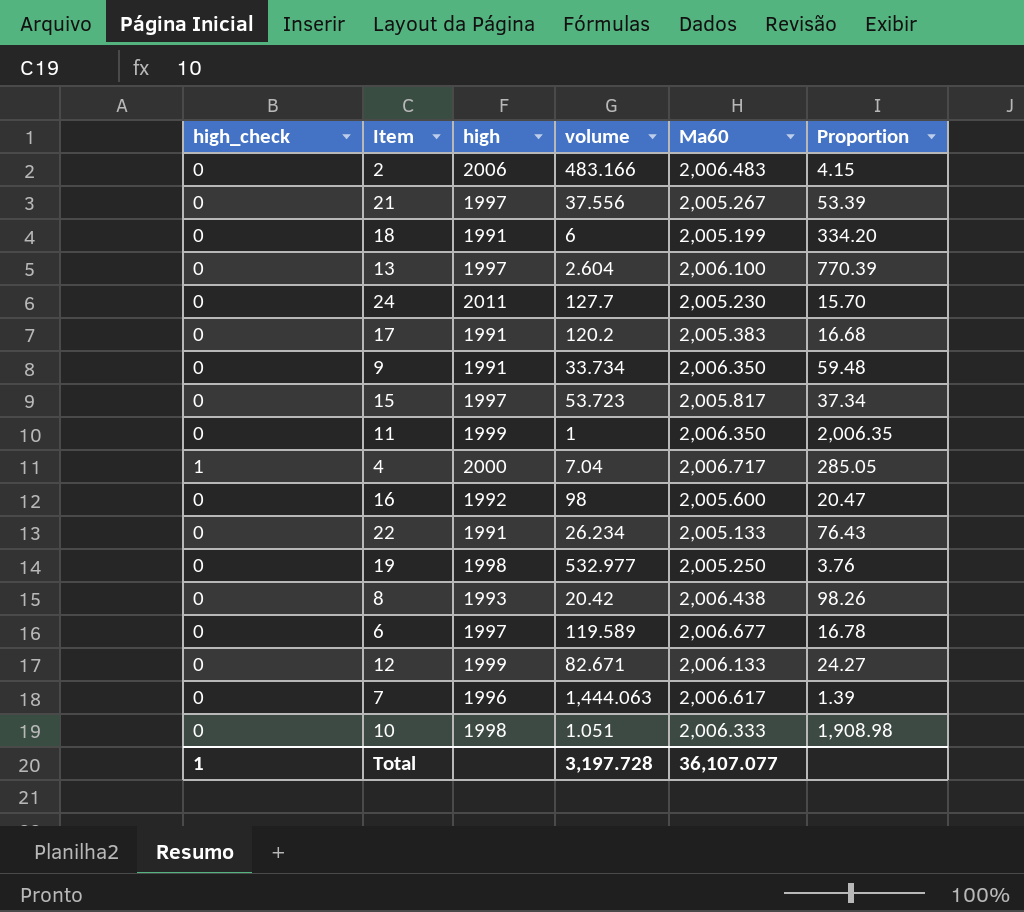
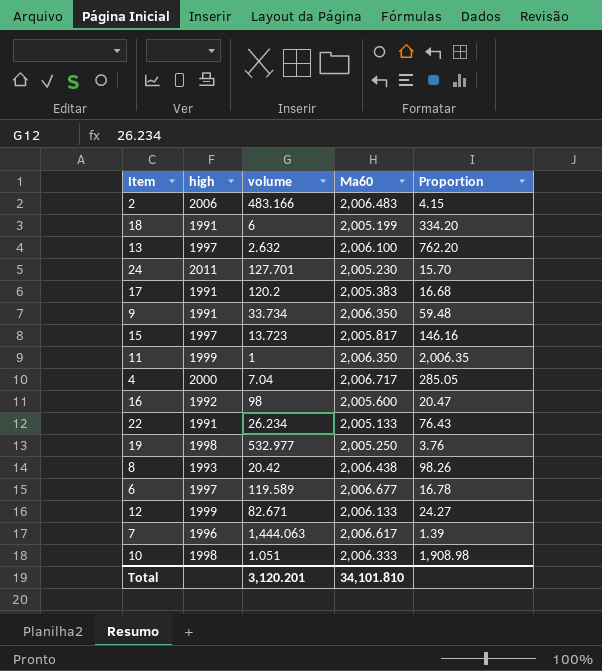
column high_check | position: 1 -> none
row 21: 0 | 1997 | 37.556 | 2,005.267 | 53.39 -> none
13 | volume: 2.604 -> 2.632
13 | Proportion: 770.39 -> 762.20
24 | volume: 127.7 -> 127.701
15 | volume: 53.723 -> 13.723
15 | Proportion: 37.34 -> 146.16
Total | volume: 3,197.728 -> 3,120.201
Total | Ma60: 36,107.077 -> 34,101.810

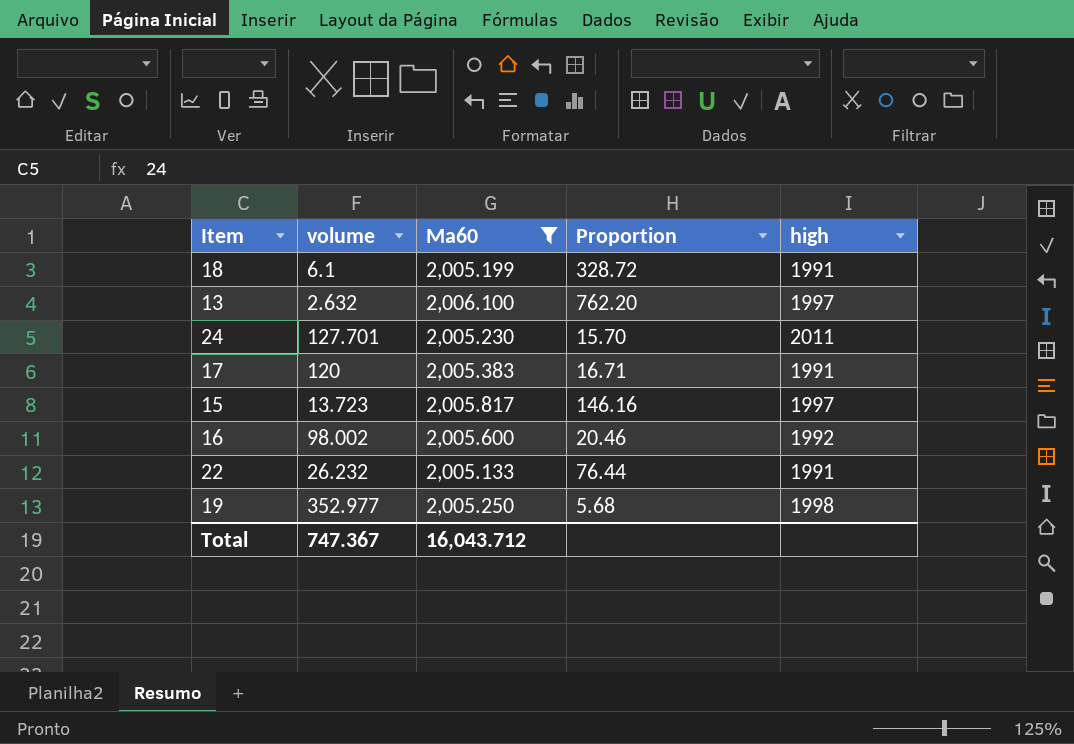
filter: none -> Ma60 <= 2,006.100
column high | position: 2 -> 5
18 | volume: 6 -> 6.1
18 | Proportion: 334.20 -> 328.72
17 | volume: 120.2 -> 120
17 | Proportion: 16.68 -> 16.71
16 | volume: 98 -> 98.002
16 | Proportion: 20.47 -> 20.46
22 | volume: 26.234 -> 26.232
22 | Proportion: 76.43 -> 76.44
19 | volume: 532.977 -> 352.977
19 | Proportion: 3.76 -> 5.68
Total | volume: 3,120.201 -> 747.367
Total | Ma60: 34,101.810 -> 16,043.712

